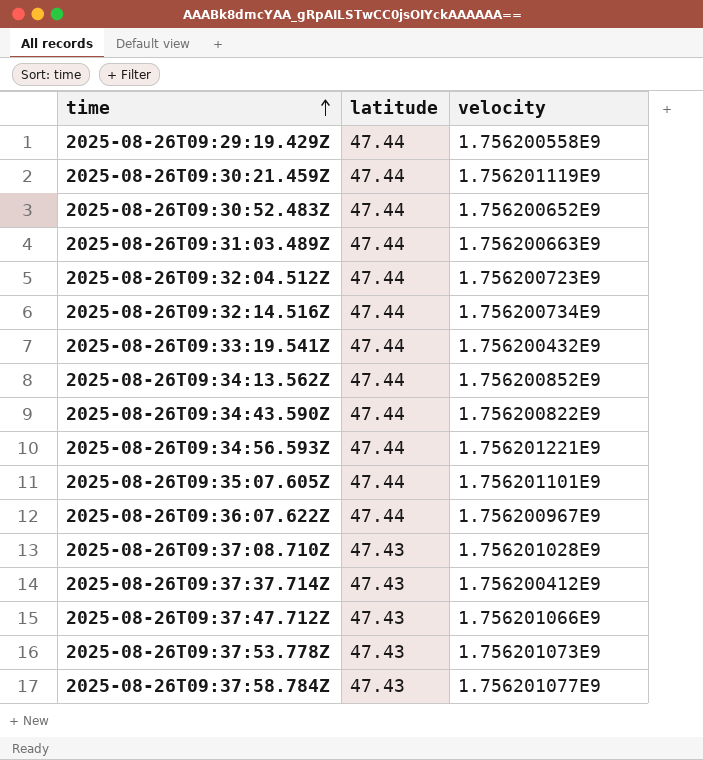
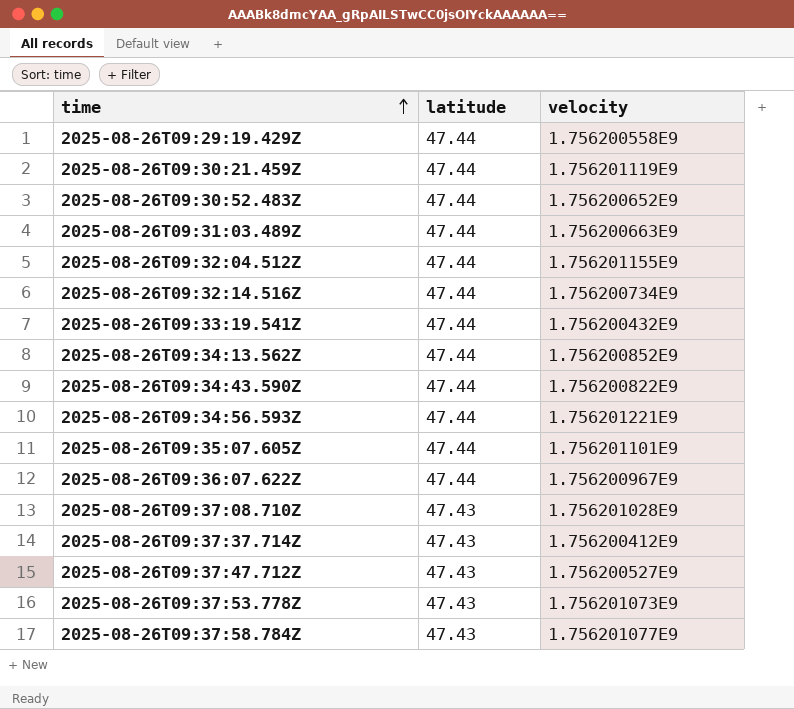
2025-08-26T09:32:04.512Z | velocity: 1.756200723E9 -> 1.756201155E9
2025-08-26T09:37:47.712Z | velocity: 1.756201066E9 -> 1.756200527E9

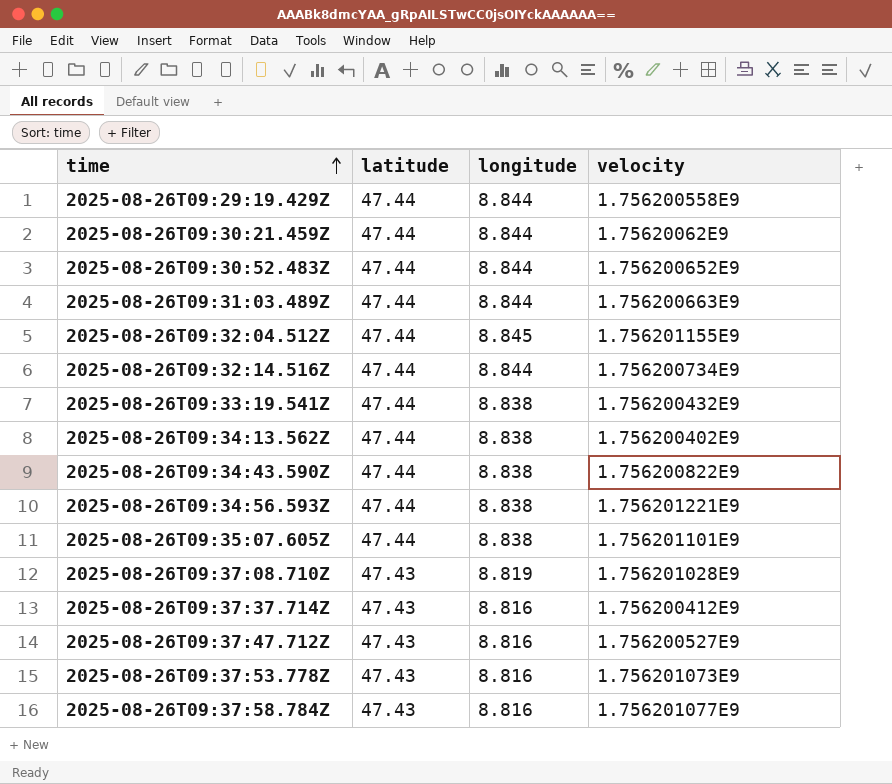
column longitude | position: none -> 3
row 2025-08-26T09:36:07.622Z: 47.44 | 1.756200967E9 -> none
2025-08-26T09:30:21.459Z | velocity: 1.756201119E9 -> 1.75620062E9
2025-08-26T09:34:13.562Z | velocity: 1.756200852E9 -> 1.756200402E9

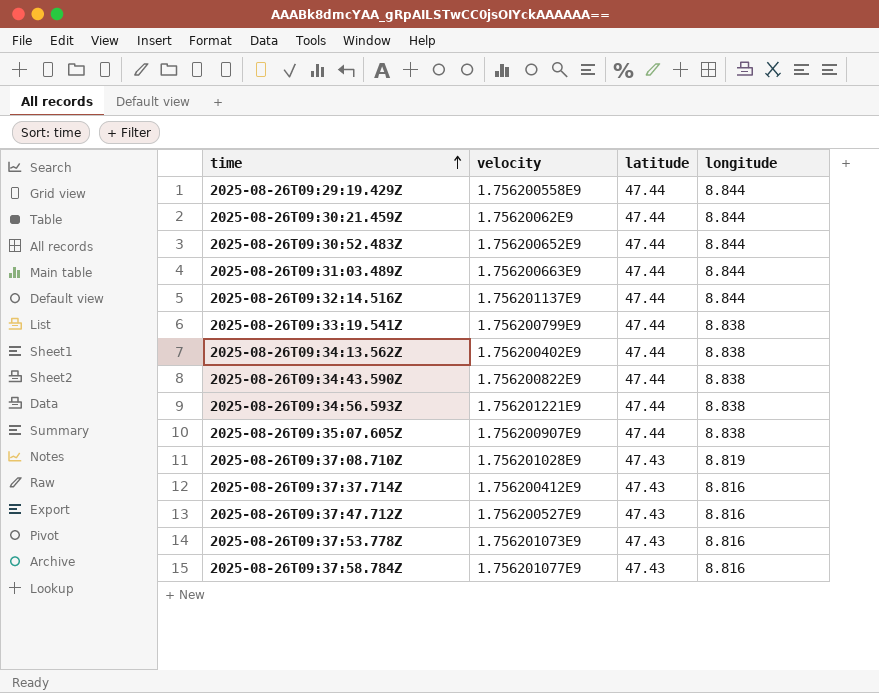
column velocity | position: 4 -> 2
row 2025-08-26T09:32:04.512Z: 47.44 | 8.845 | 1.756201155E9 -> none
2025-08-26T09:32:14.516Z | velocity: 1.756200734E9 -> 1.756201137E9
2025-08-26T09:33:19.541Z | velocity: 1.756200432E9 -> 1.756200799E9
2025-08-26T09:35:07.605Z | velocity: 1.756201101E9 -> 1.756200907E9

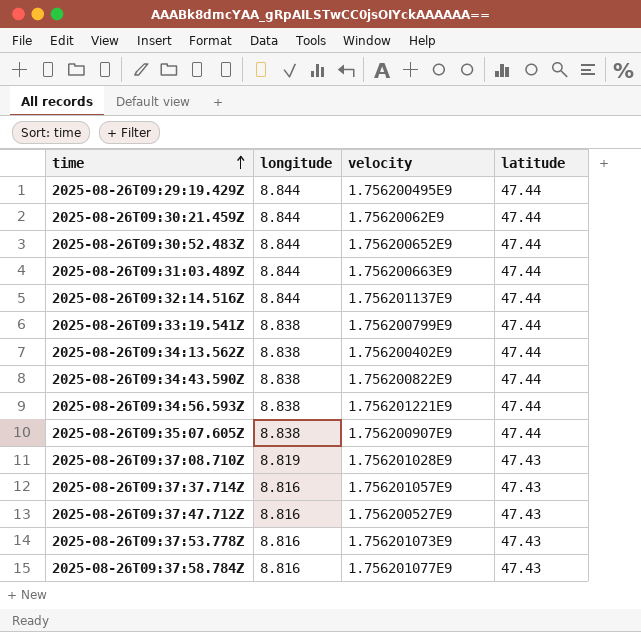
column longitude | position: 4 -> 2
2025-08-26T09:29:19.429Z | velocity: 1.756200558E9 -> 1.756200495E9
2025-08-26T09:37:37.714Z | velocity: 1.756200412E9 -> 1.756201057E9

